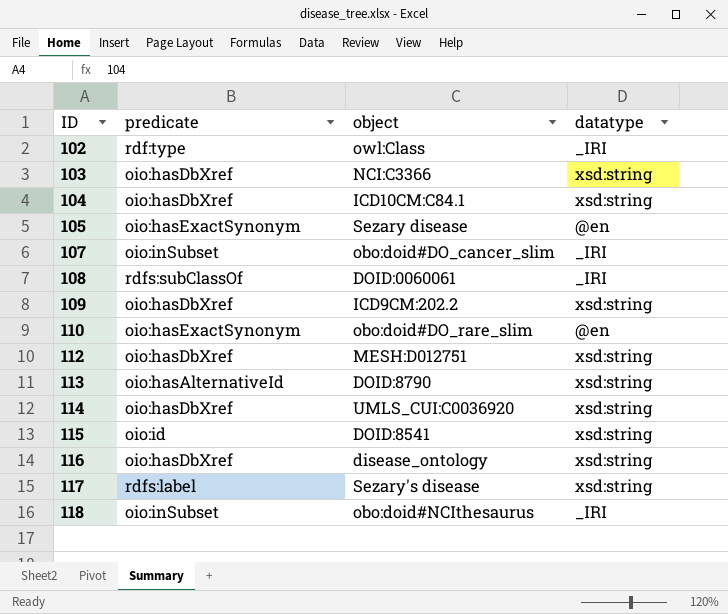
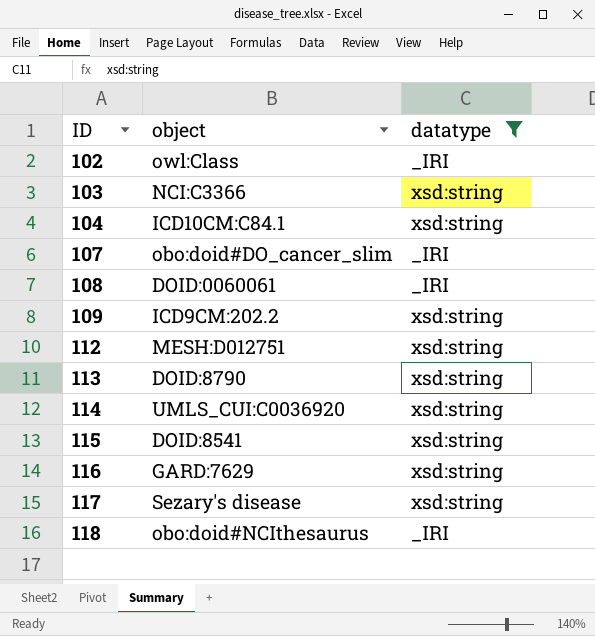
filter: none -> datatype != @en
column predicate | position: 2 -> none
116 | object: disease_ontology -> GARD:7629

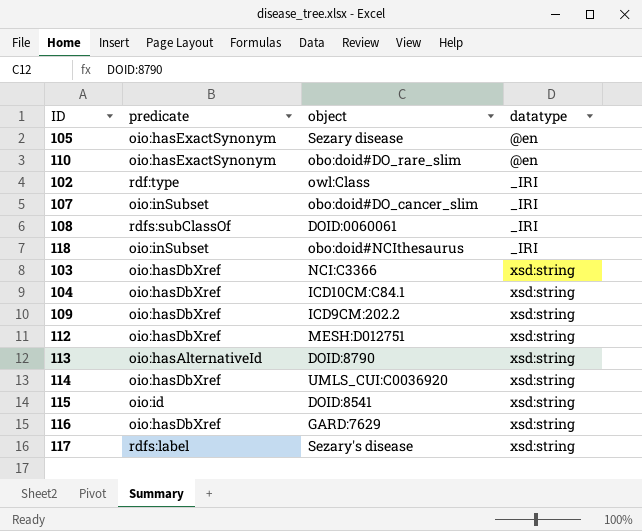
filter: datatype != @en -> none
row order: ID ascending -> datatype ascending
column predicate | position: none -> 2

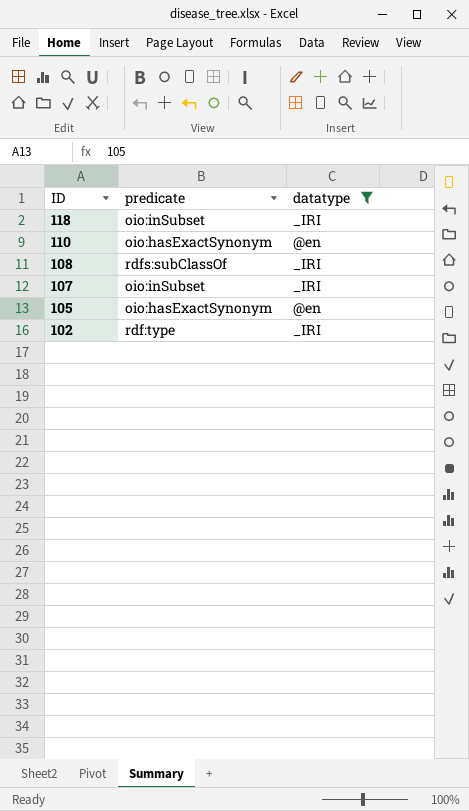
filter: none -> datatype != xsd:string
row order: datatype ascending -> ID descending
column object | position: 3 -> none

